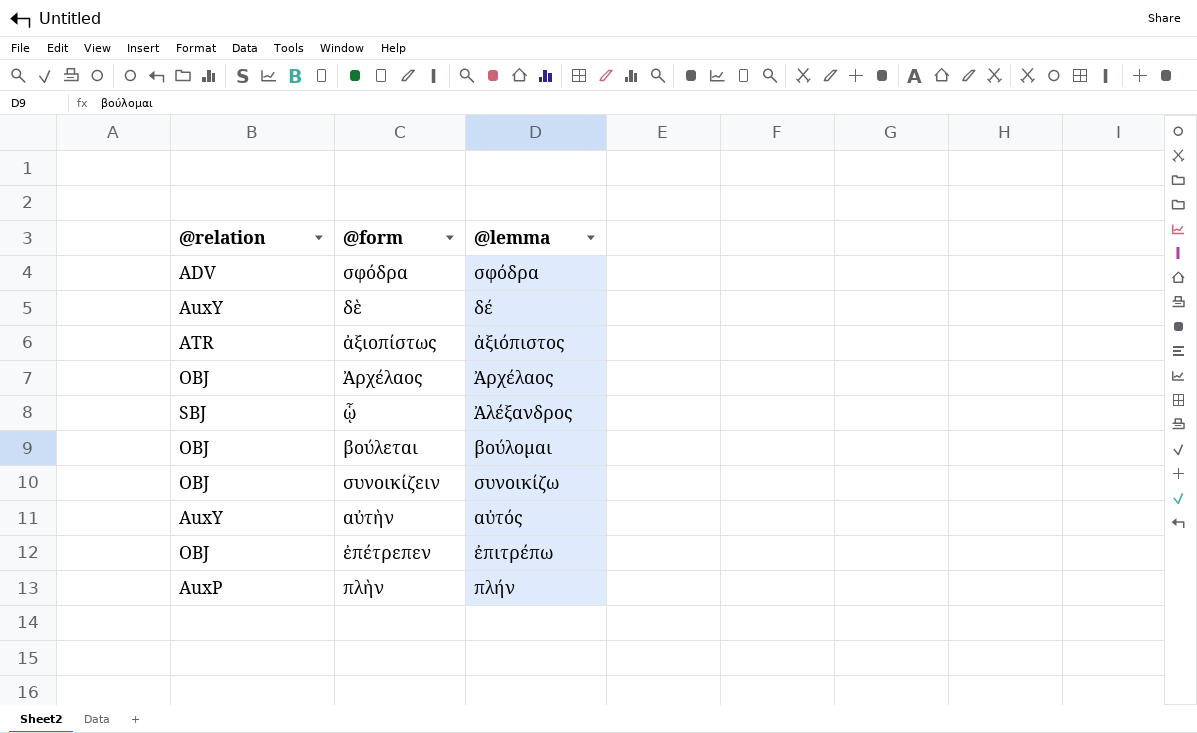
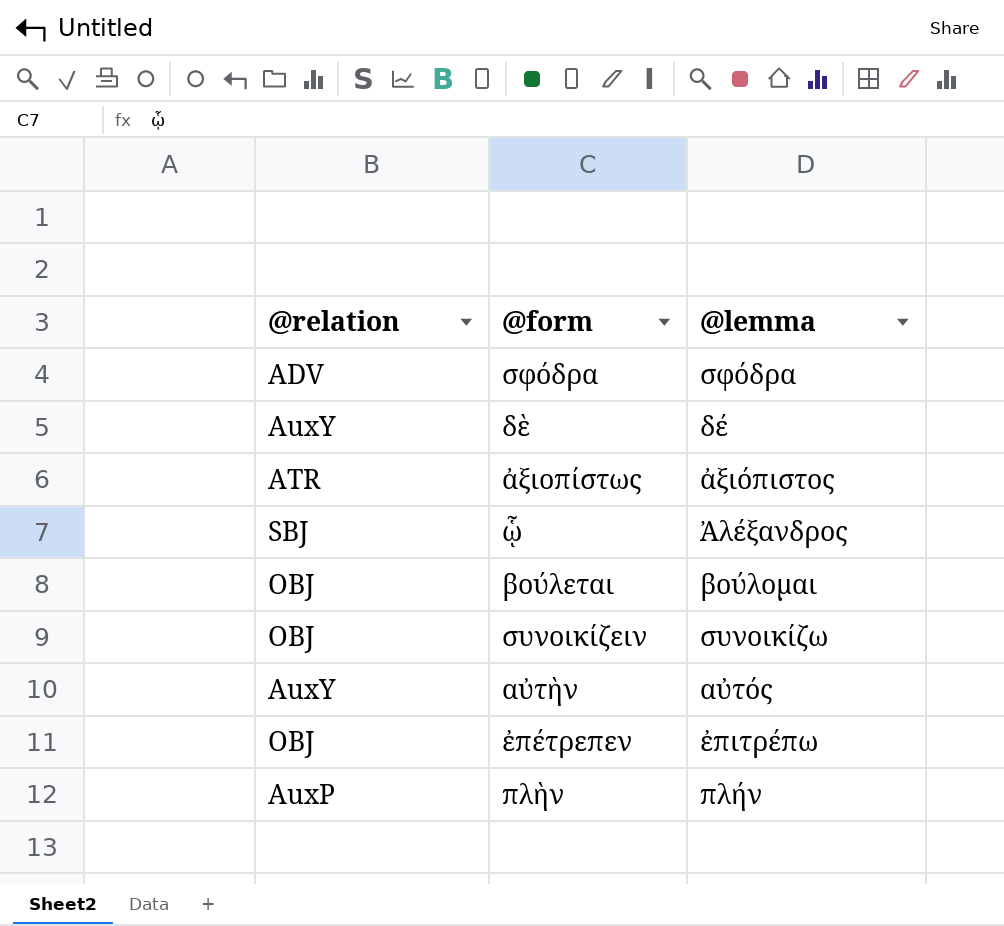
row Ἀρχέλαος: OBJ | Ἀρχέλαος -> none

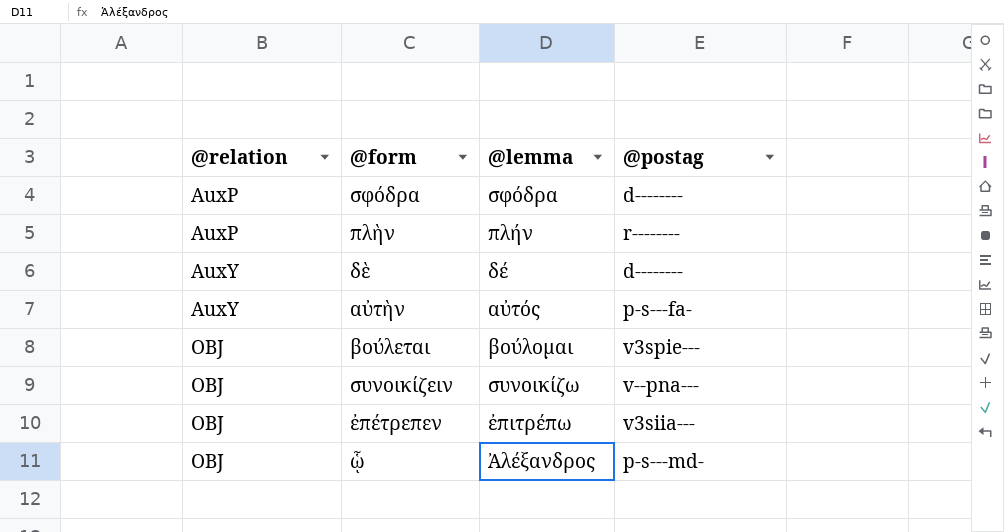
row order: none -> @relation ascending
column @postag | position: none -> 4
row ἀξιοπίστως: ATR | ἀξιόπιστος -> none
σφόδρα | @relation: ADV -> AuxP
ᾧ | @relation: SBJ -> OBJ

